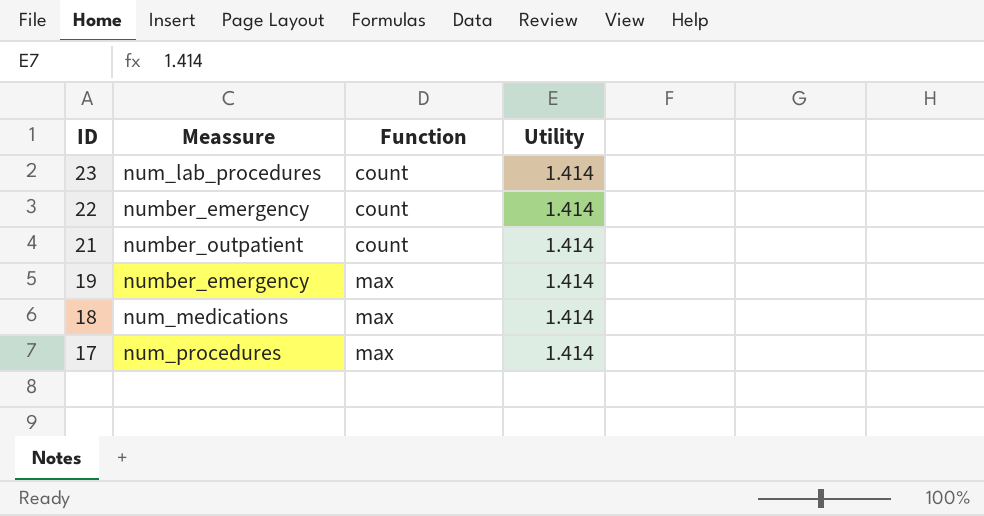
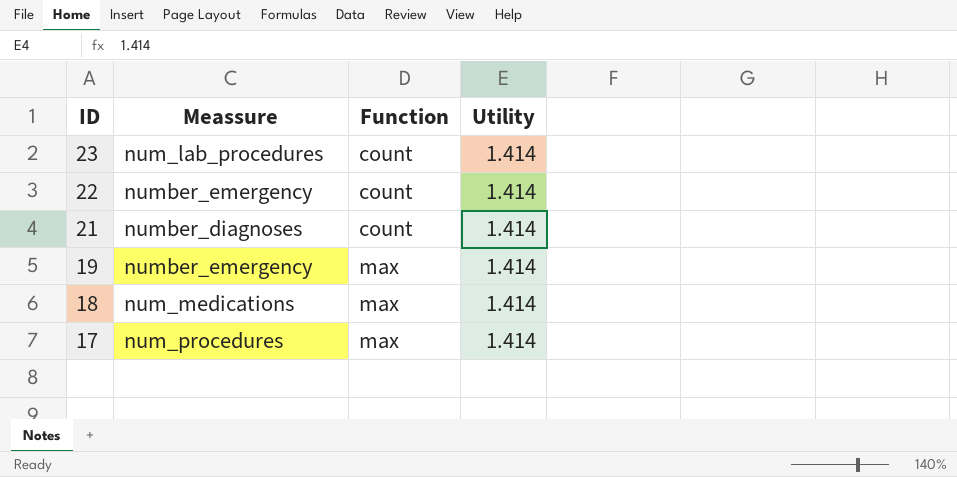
21 | Meassure: number_outpatient -> number_diagnoses

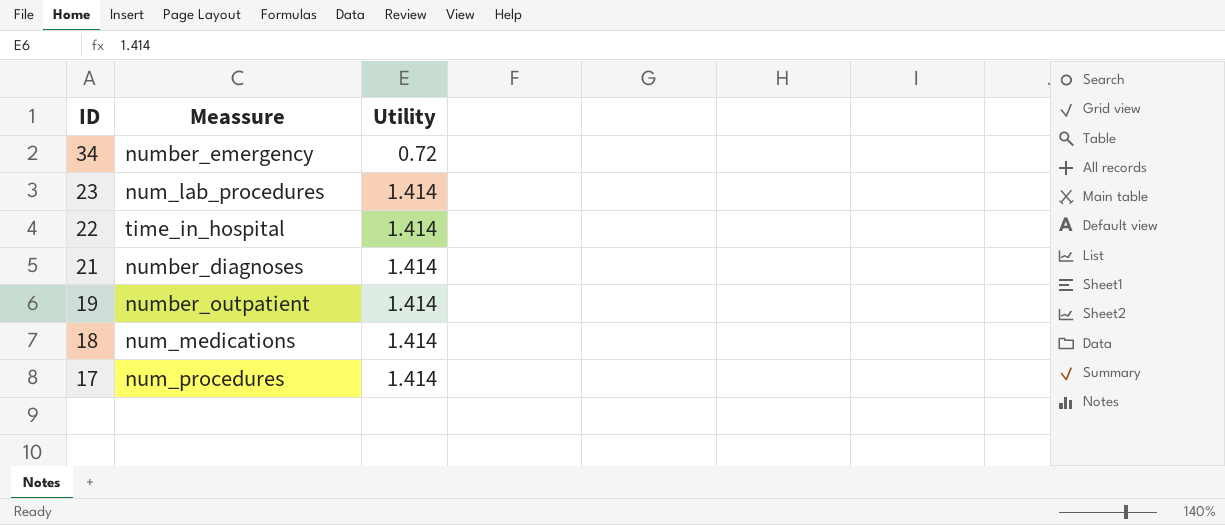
column Function | position: 3 -> none
row 34: none -> number_emergency | 0.72
22 | Meassure: number_emergency -> time_in_hospital
19 | Meassure: number_emergency -> number_outpatient

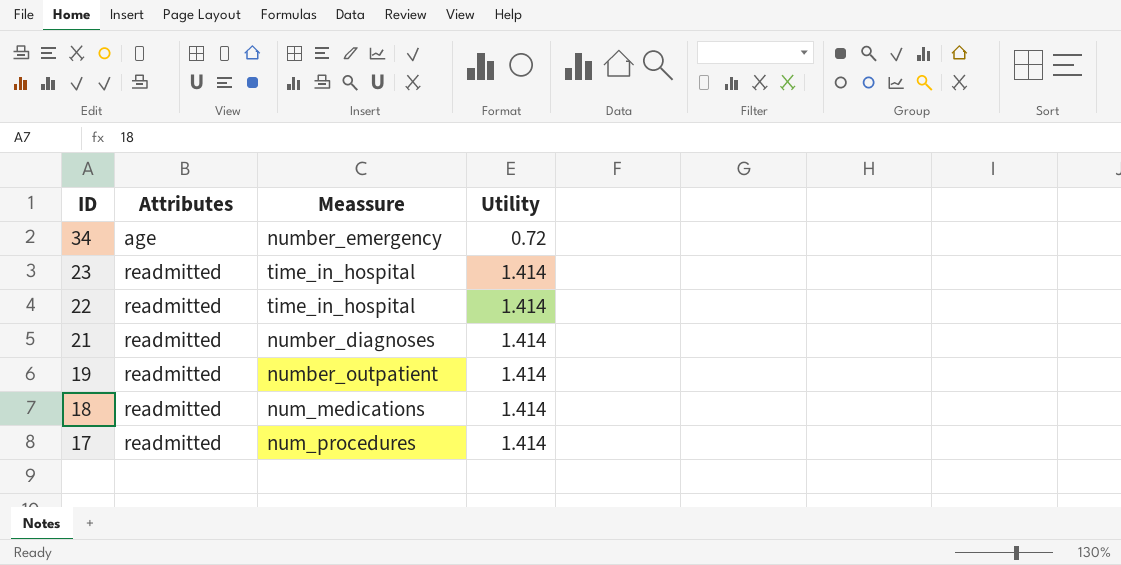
column Attributes | position: none -> 2
23 | Meassure: num_lab_procedures -> time_in_hospital

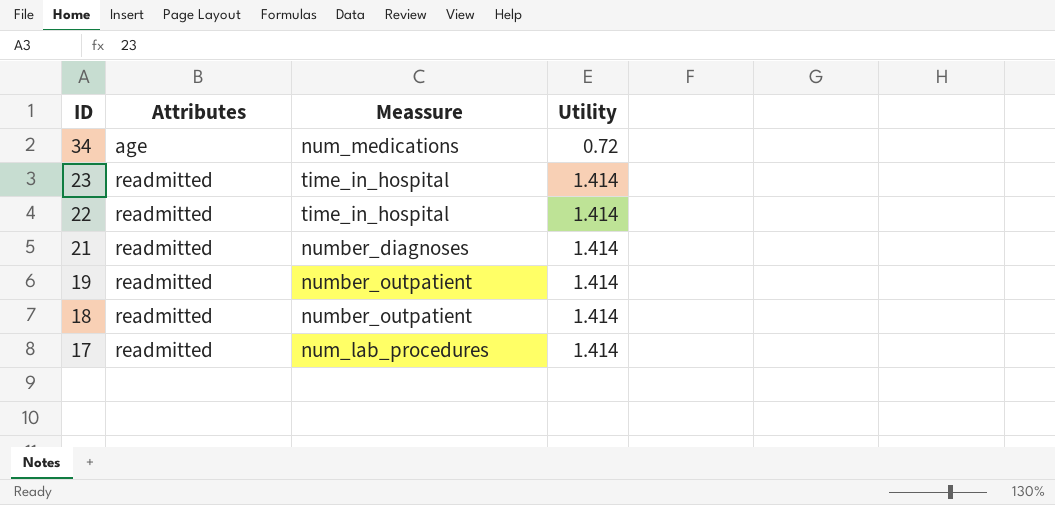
34 | Meassure: number_emergency -> num_medications
18 | Meassure: num_medications -> number_outpatient
17 | Meassure: num_procedures -> num_lab_procedures

